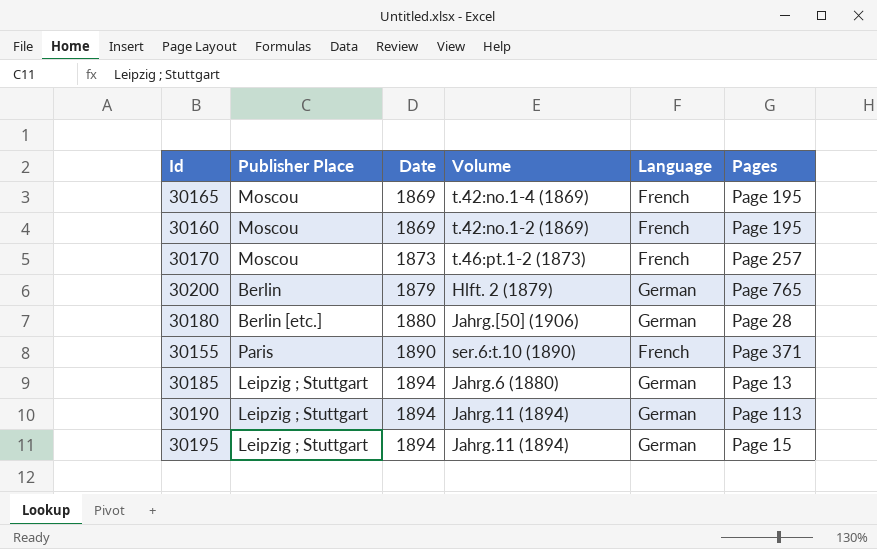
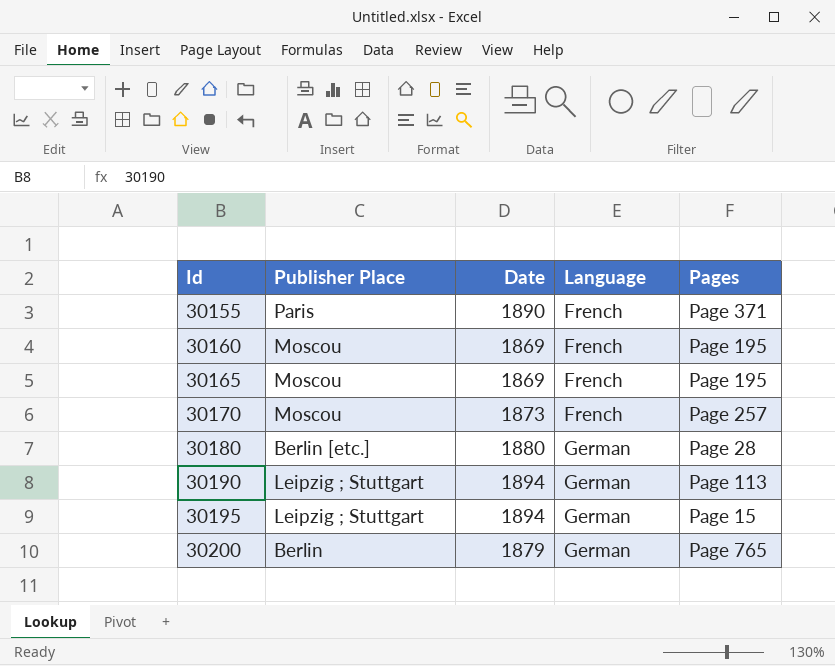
row order: Date ascending -> Id ascending
column Volume | position: 4 -> none
row 30185: Leipzig ; Stuttgart | 1894 | Jahrg.6 (1880) | German | Page 13 -> none

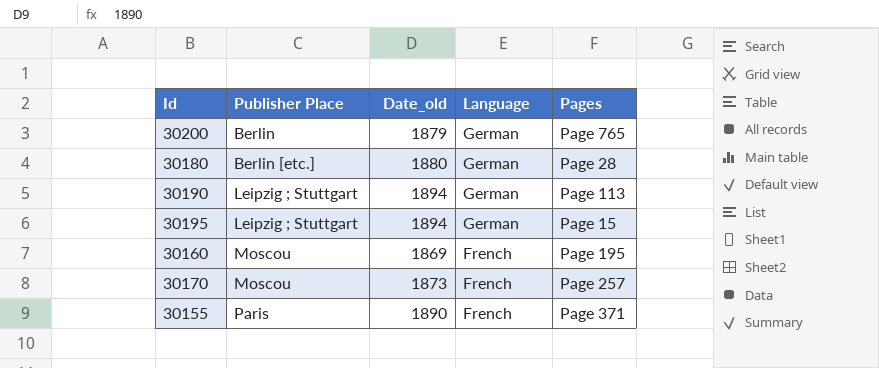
row order: Id ascending -> Publisher Place ascending
column name: Date -> Date_old
row 30165: Moscou | 1869 | French | Page 195 -> none

